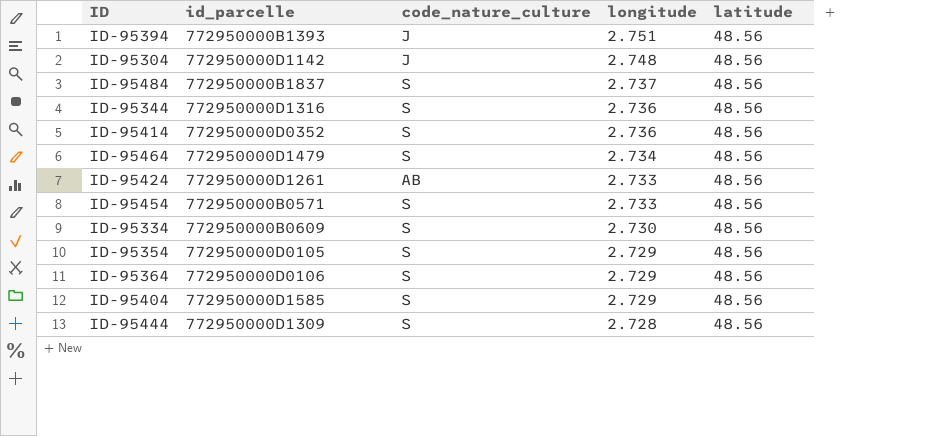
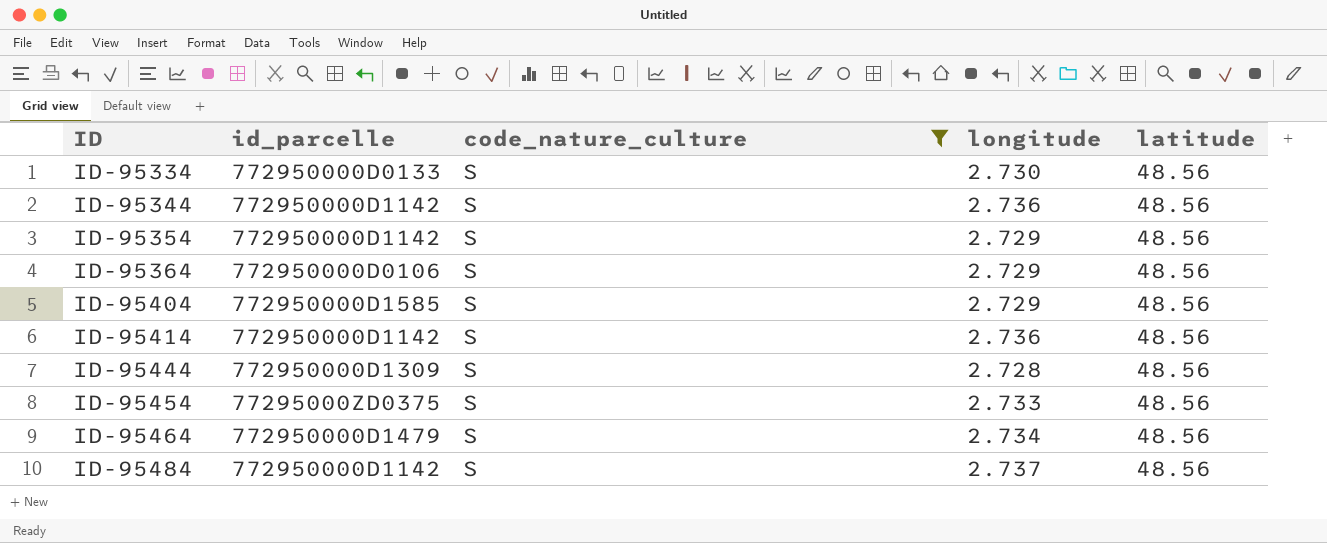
filter: none -> code_nature_culture = S
row order: longitude descending -> ID ascending
ID-95334 | id_parcelle: 772950000B0609 -> 772950000D0133
ID-95344 | id_parcelle: 772950000D1316 -> 772950000D1142
ID-95354 | id_parcelle: 772950000D0105 -> 772950000D1142
ID-95414 | id_parcelle: 772950000D0352 -> 772950000D1142
ID-95454 | id_parcelle: 772950000B0571 -> 77295000ZD0375
ID-95484 | id_parcelle: 772950000B1837 -> 772950000D1142

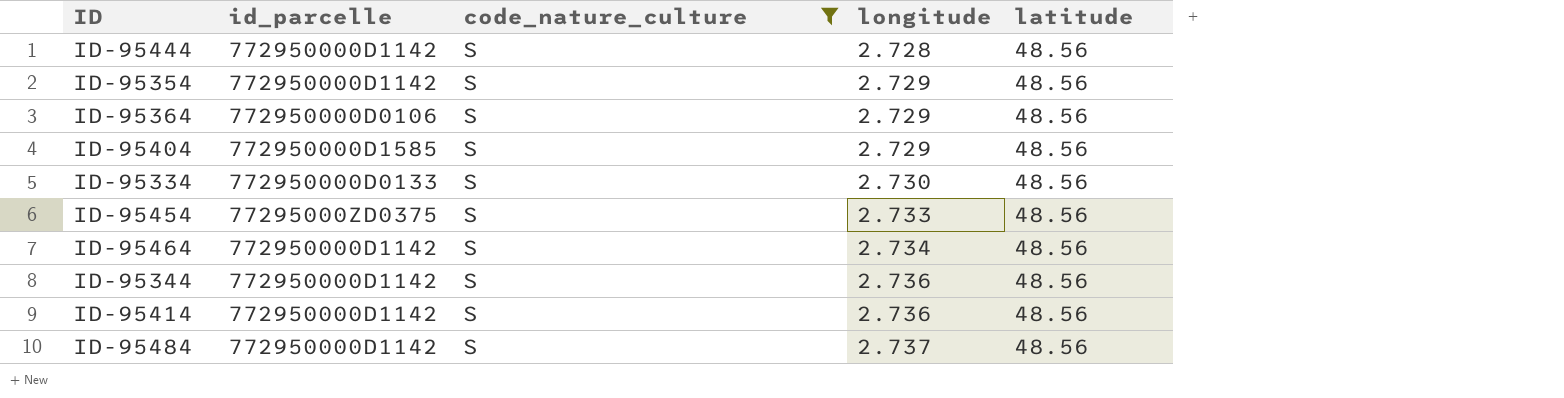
row order: ID ascending -> longitude ascending
ID-95444 | id_parcelle: 772950000D1309 -> 772950000D1142
ID-95464 | id_parcelle: 772950000D1479 -> 772950000D1142

